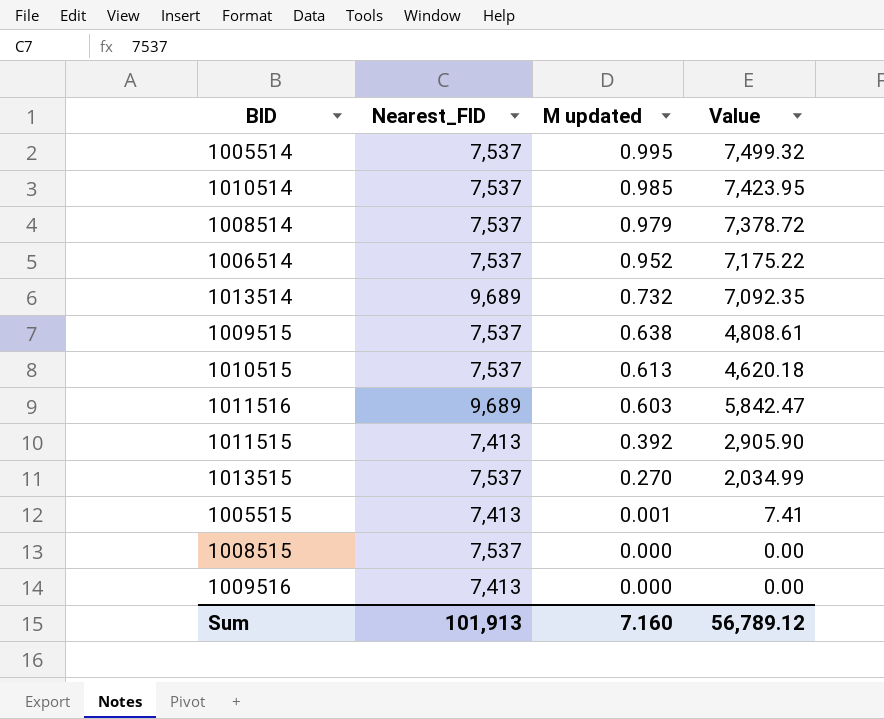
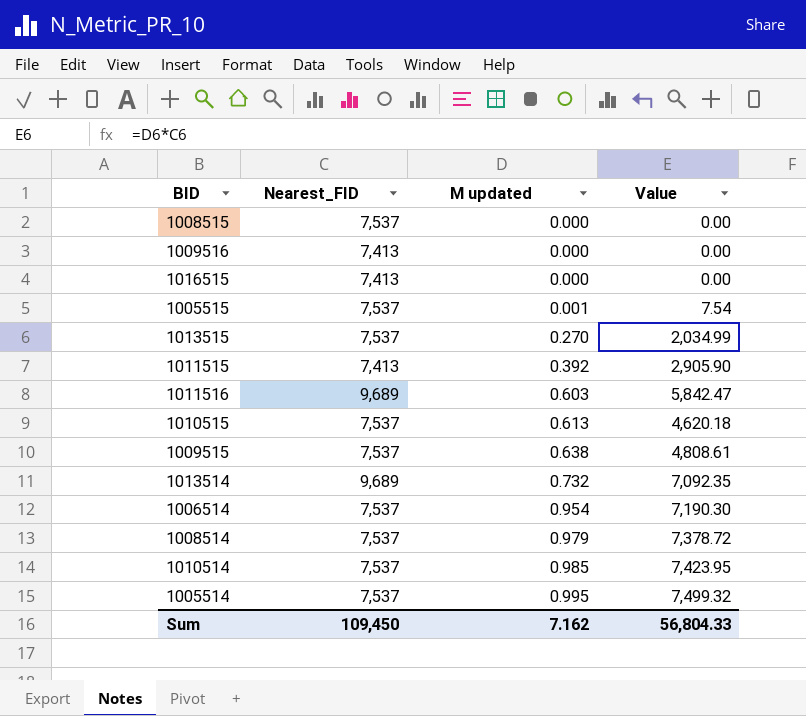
row order: M updated descending -> M updated ascending
row 1016515: none -> 7,413 | 0.000 | 0.00
1005515 | Nearest_FID: 7,413 -> 7,537
1005515 | Value: 7.41 -> 7.54
1006514 | M updated: 0.952 -> 0.954
1006514 | Value: 7,175.22 -> 7,190.30
Sum | Nearest_FID: 101,913 -> 109,450
Sum | M updated: 7.160 -> 7.162
Sum | Value: 56,789.12 -> 56,804.33

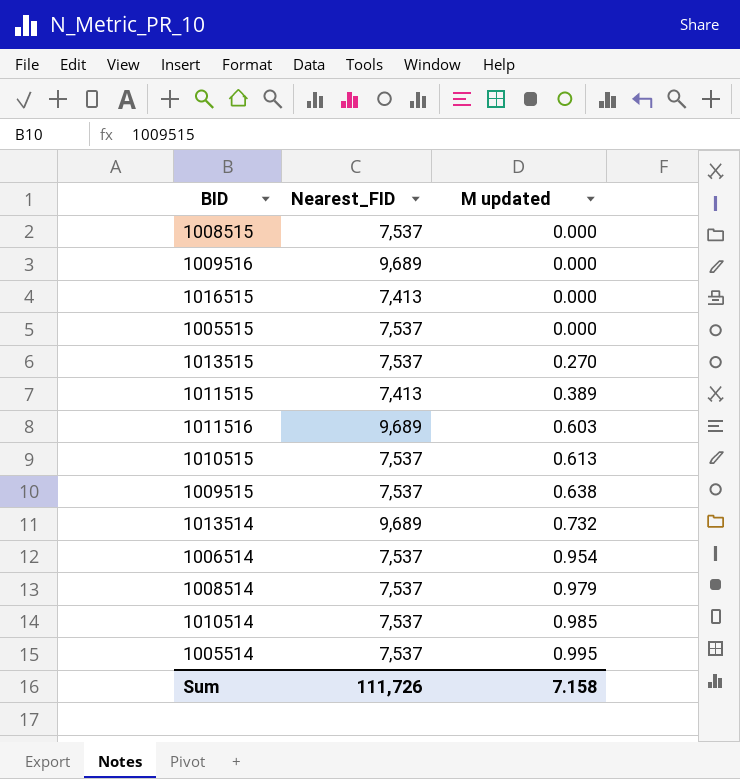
column Value | formula: [Nearest_FID] * [M updated] -> none
1009516 | Nearest_FID: 7,413 -> 9,689
1005515 | M updated: 0.001 -> 0.000
1011515 | M updated: 0.392 -> 0.389
Sum | Nearest_FID: 109,450 -> 111,726
Sum | M updated: 7.162 -> 7.158

